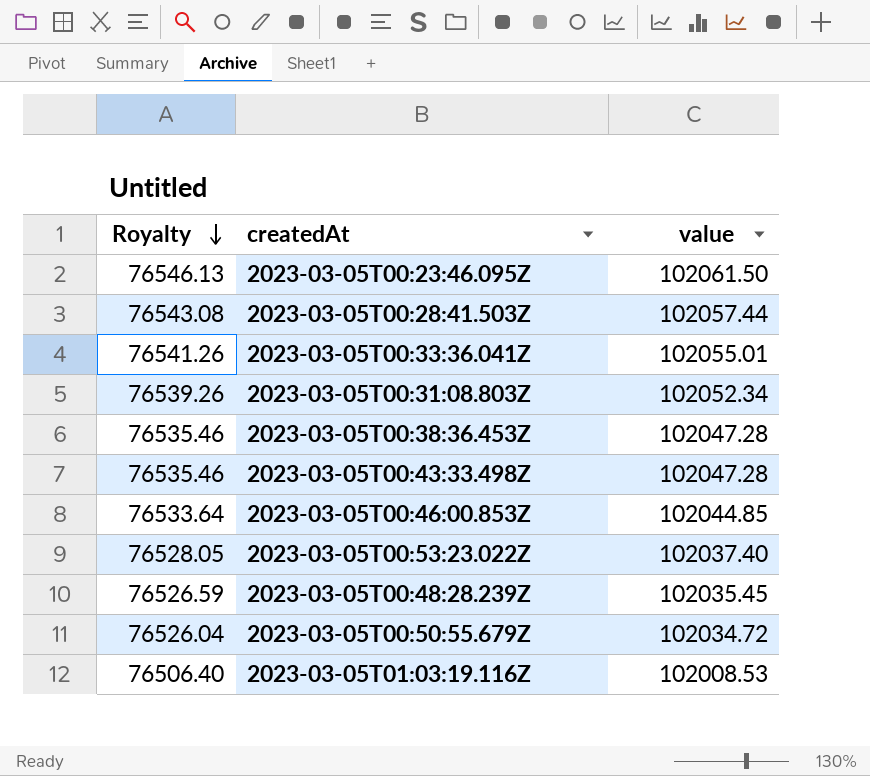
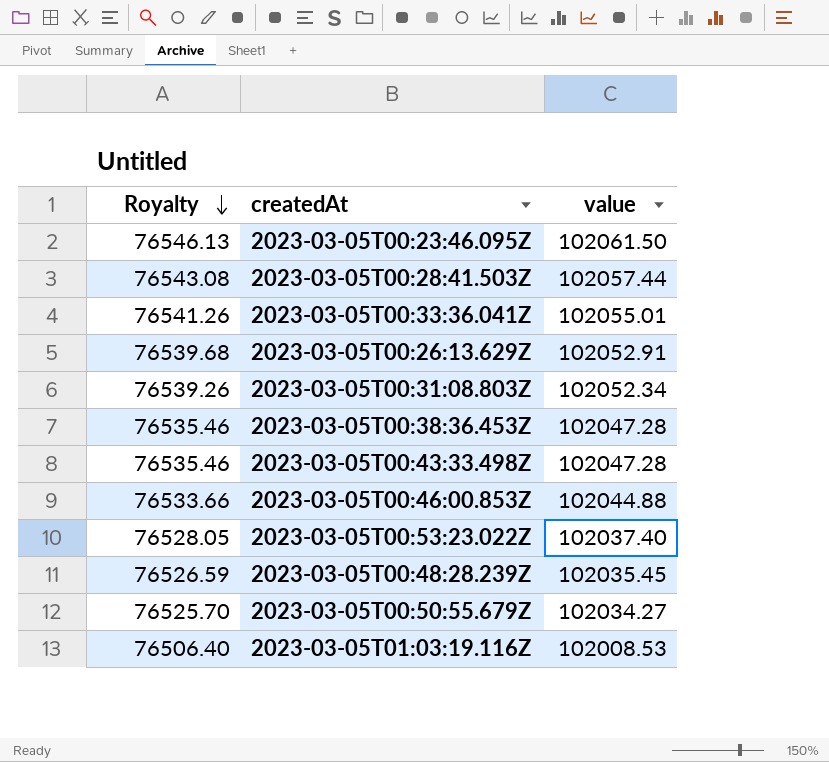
row 2023-03-05T00:26:13.629Z: none -> 76539.68 | 102052.91
2023-03-05T00:46:00.853Z | Royalty: 76533.64 -> 76533.66
2023-03-05T00:46:00.853Z | value: 102044.85 -> 102044.88
2023-03-05T00:50:55.679Z | Royalty: 76526.04 -> 76525.70
2023-03-05T00:50:55.679Z | value: 102034.72 -> 102034.27

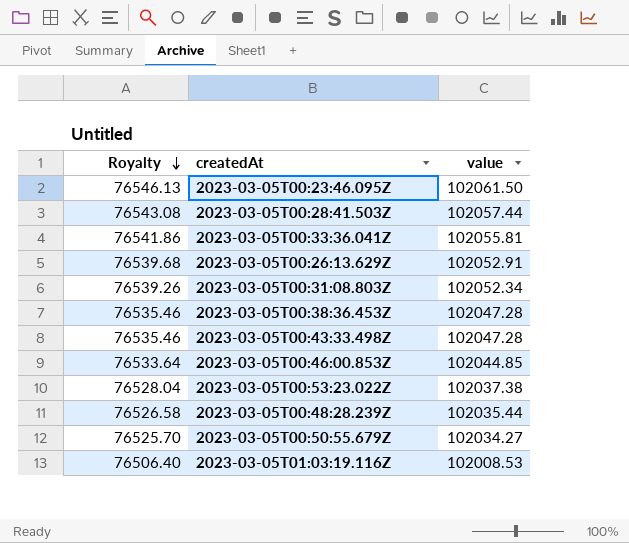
2023-03-05T00:33:36.041Z | Royalty: 76541.26 -> 76541.86
2023-03-05T00:33:36.041Z | value: 102055.01 -> 102055.81
2023-03-05T00:46:00.853Z | Royalty: 76533.66 -> 76533.64
2023-03-05T00:46:00.853Z | value: 102044.88 -> 102044.85
2023-03-05T00:53:23.022Z | Royalty: 76528.05 -> 76528.04
2023-03-05T00:53:23.022Z | value: 102037.40 -> 102037.38
2023-03-05T00:48:28.239Z | Royalty: 76526.59 -> 76526.58
2023-03-05T00:48:28.239Z | value: 102035.45 -> 102035.44

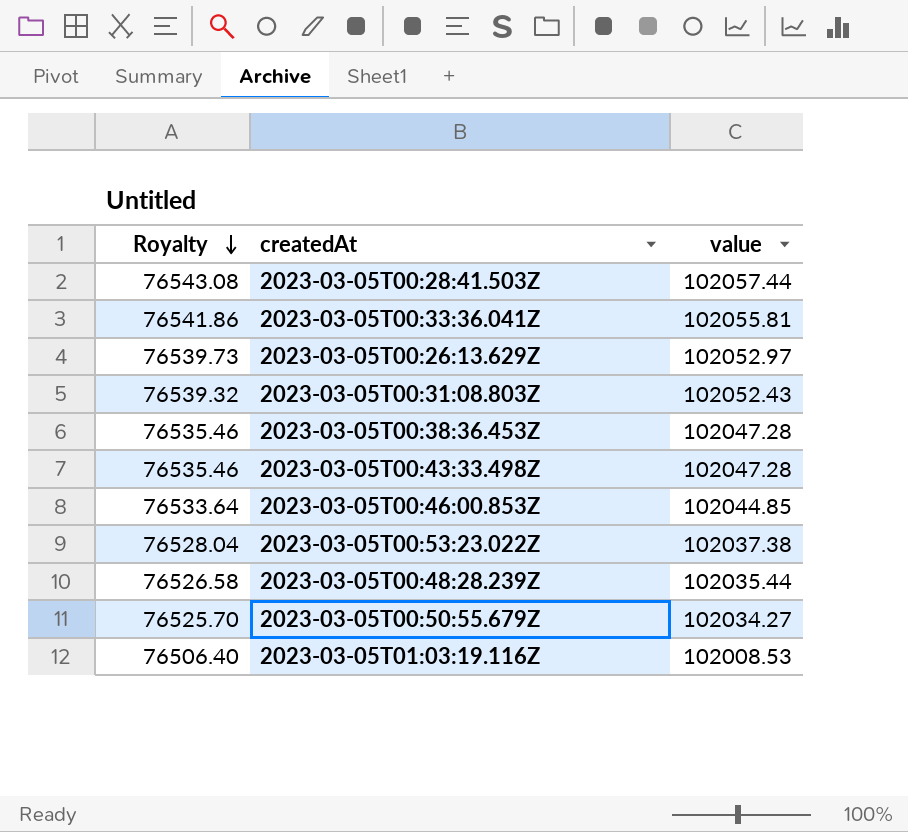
row 2023-03-05T00:23:46.095Z: 76546.13 | 102061.50 -> none
2023-03-05T00:26:13.629Z | Royalty: 76539.68 -> 76539.73
2023-03-05T00:26:13.629Z | value: 102052.91 -> 102052.97
2023-03-05T00:31:08.803Z | Royalty: 76539.26 -> 76539.32
2023-03-05T00:31:08.803Z | value: 102052.34 -> 102052.43

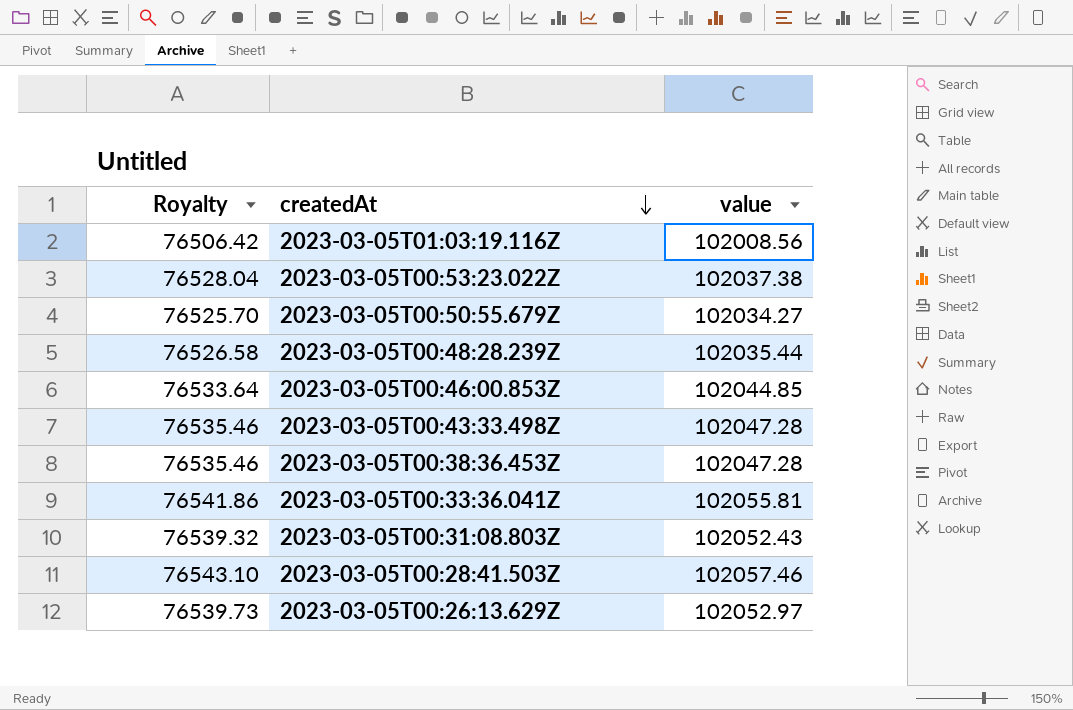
row order: Royalty descending -> createdAt descending
2023-03-05T01:03:19.116Z | Royalty: 76506.40 -> 76506.42
2023-03-05T01:03:19.116Z | value: 102008.53 -> 102008.56
2023-03-05T00:28:41.503Z | Royalty: 76543.08 -> 76543.10
2023-03-05T00:28:41.503Z | value: 102057.44 -> 102057.46

